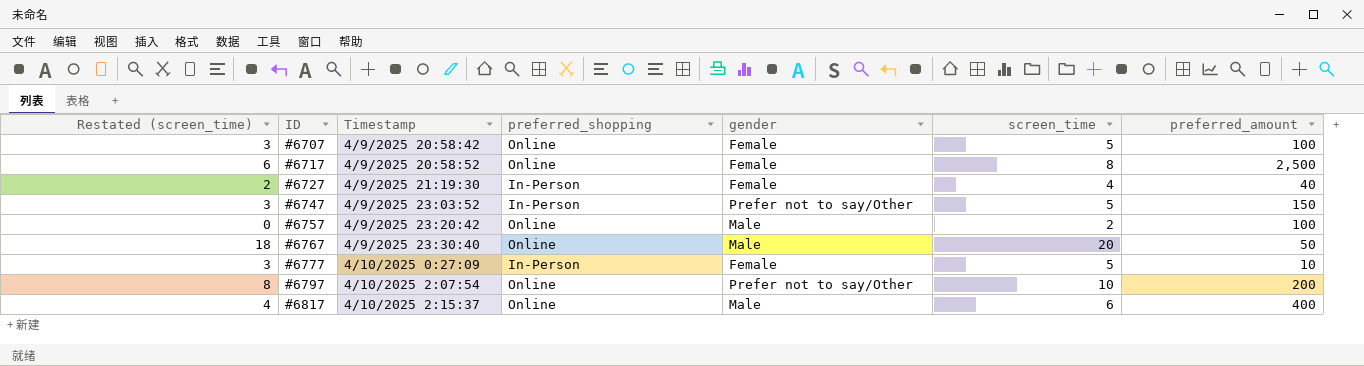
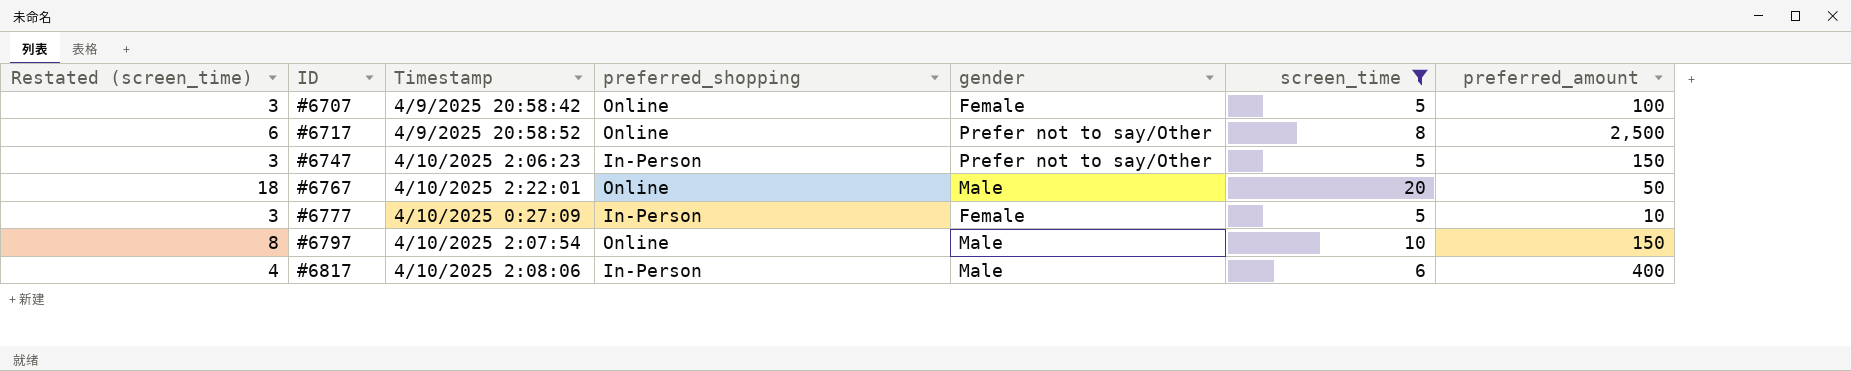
filter: none -> screen_time >= 5
#6717 | gender: Female -> Prefer not to say/Other
#6747 | Timestamp: 4/9/2025 23:03:52 -> 4/10/2025 2:06:23
#6767 | Timestamp: 4/9/2025 23:30:40 -> 4/10/2025 2:22:01
#6797 | gender: Prefer not to say/Other -> Male
#6797 | preferred_amount: 200 -> 150
#6817 | Timestamp: 4/10/2025 2:15:37 -> 4/10/2025 2:08:06
#6817 | preferred_shopping: Online -> In-Person

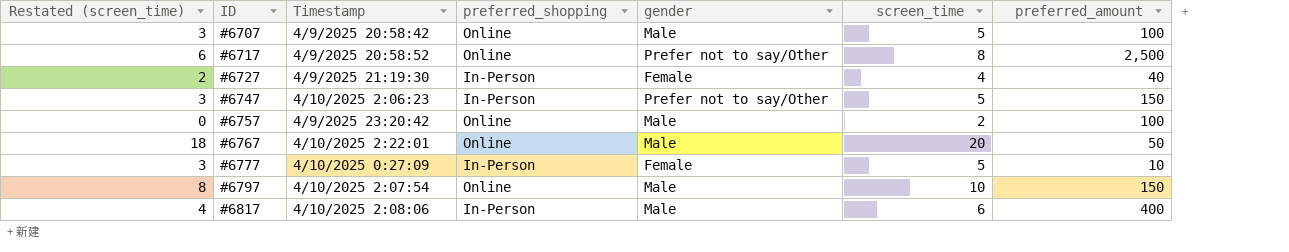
filter: screen_time >= 5 -> none
#6707 | gender: Female -> Male

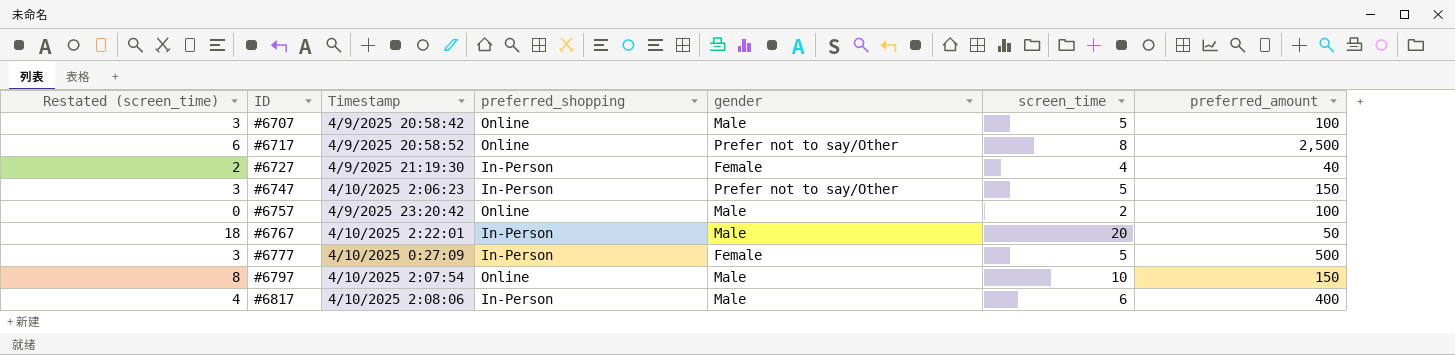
#6767 | preferred_shopping: Online -> In-Person
#6777 | preferred_amount: 10 -> 500

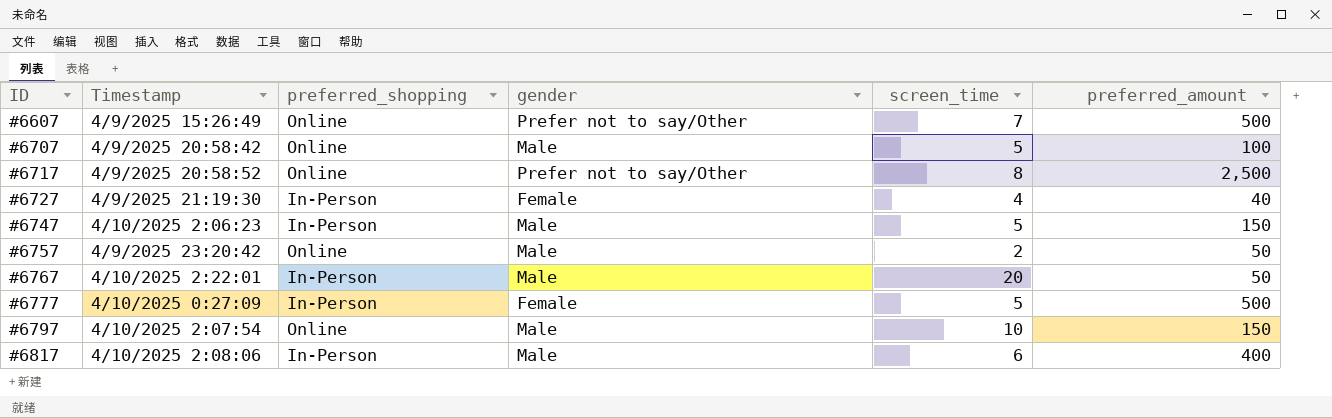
column Restated (screen_time) | formula: [screen_time] - 2 -> none
row #6607: none -> 4/9/2025 15:26:49 | Online | Prefer not to say/Other | 7 | 500
#6747 | gender: Prefer not to say/Other -> Male
#6757 | preferred_amount: 100 -> 50

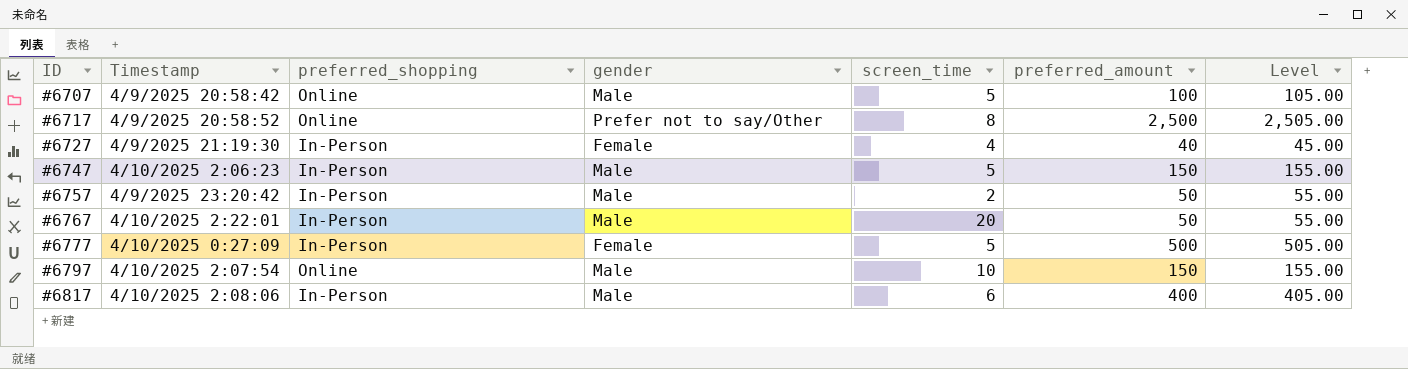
column Level | formula: none -> [preferred_amount] + 5
row #6607: 4/9/2025 15:26:49 | Online | Prefer not to say/Other | 7 | 500 -> none
#6757 | preferred_shopping: Online -> In-Person

